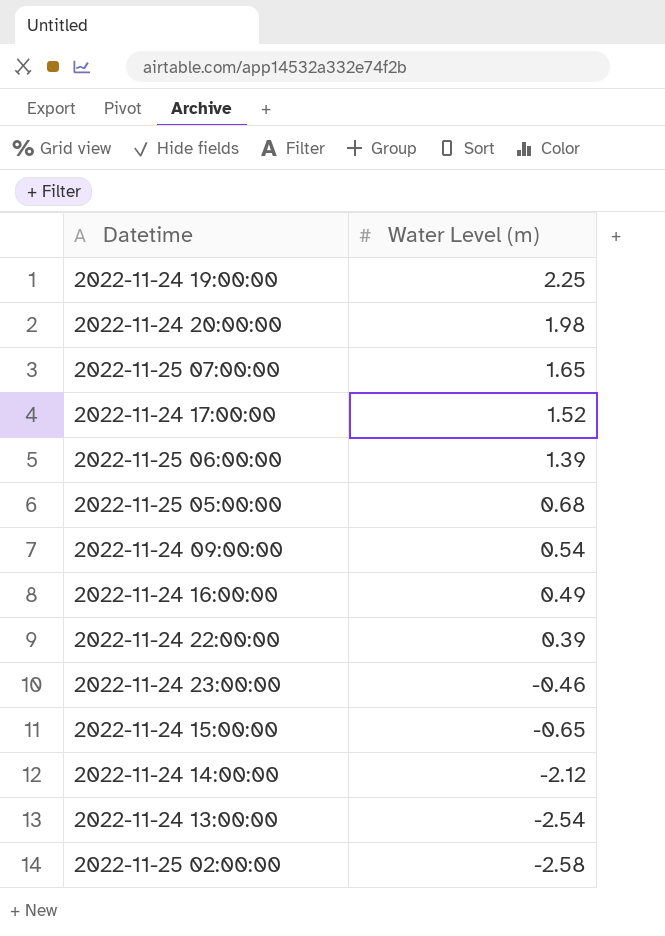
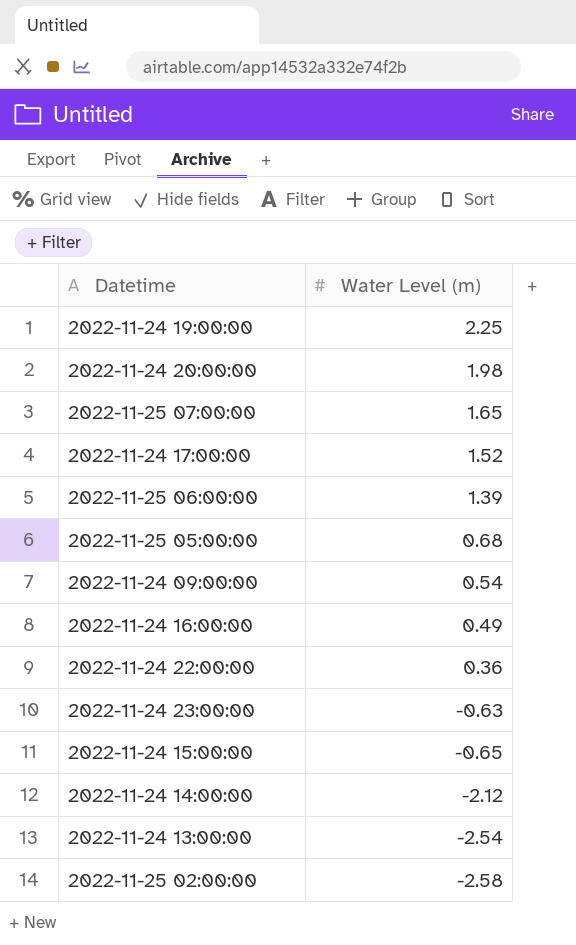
2022-11-24 22:00:00 | Water Level (m): 0.39 -> 0.36
2022-11-24 23:00:00 | Water Level (m): -0.46 -> -0.63

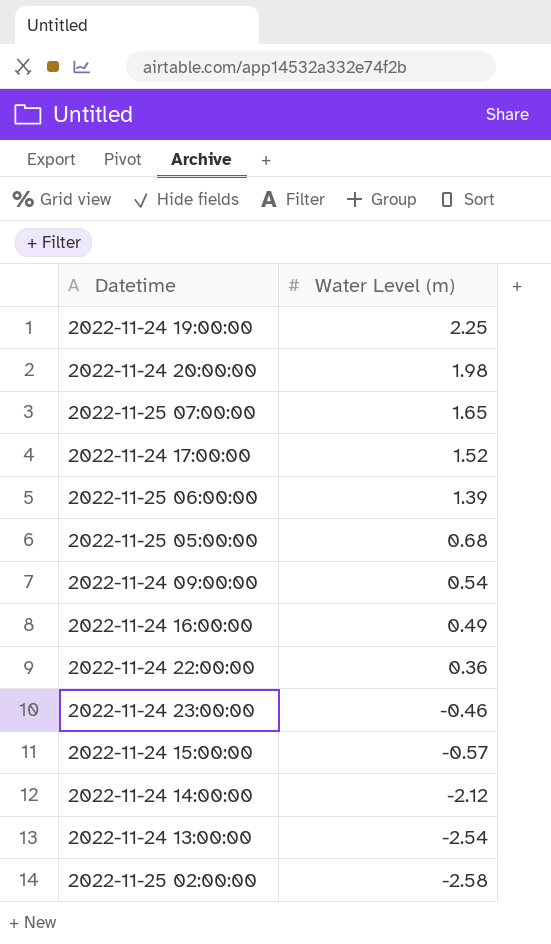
2022-11-24 23:00:00 | Water Level (m): -0.63 -> -0.46
2022-11-24 15:00:00 | Water Level (m): -0.65 -> -0.57

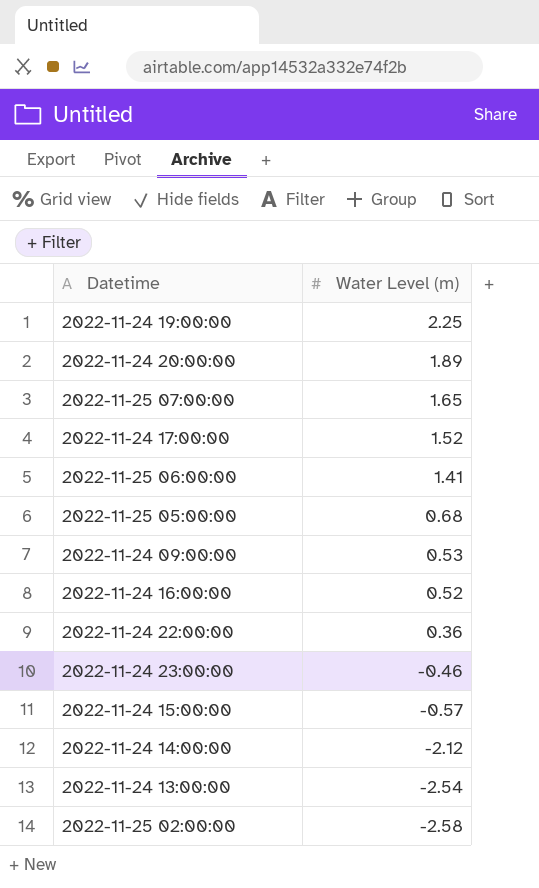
2022-11-24 20:00:00 | Water Level (m): 1.98 -> 1.89
2022-11-25 06:00:00 | Water Level (m): 1.39 -> 1.41
2022-11-24 09:00:00 | Water Level (m): 0.54 -> 0.53
2022-11-24 16:00:00 | Water Level (m): 0.49 -> 0.52

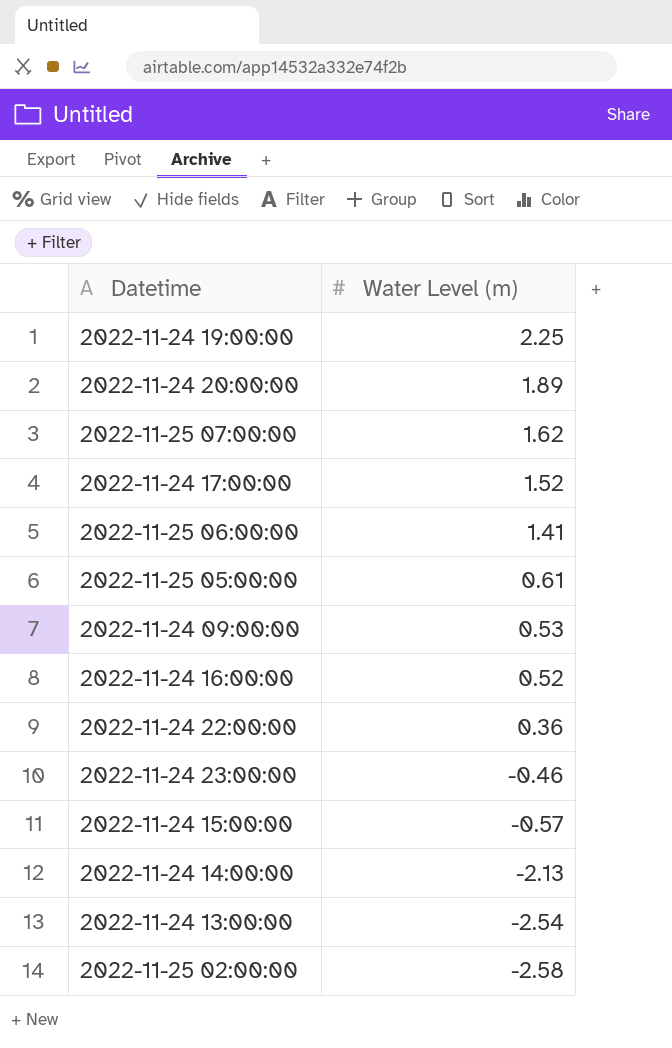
2022-11-25 07:00:00 | Water Level (m): 1.65 -> 1.62
2022-11-25 05:00:00 | Water Level (m): 0.68 -> 0.61
2022-11-24 14:00:00 | Water Level (m): -2.12 -> -2.13

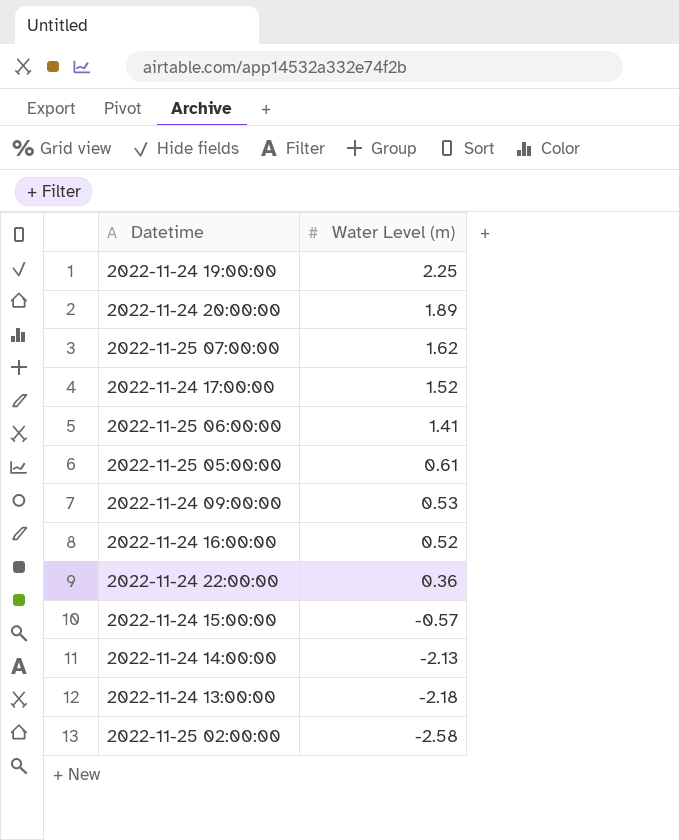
row 2022-11-24 23:00:00: -0.46 -> none
2022-11-24 13:00:00 | Water Level (m): -2.54 -> -2.18

